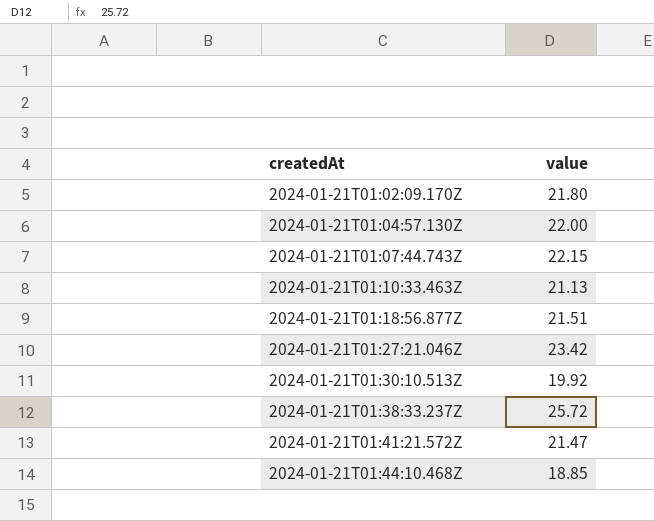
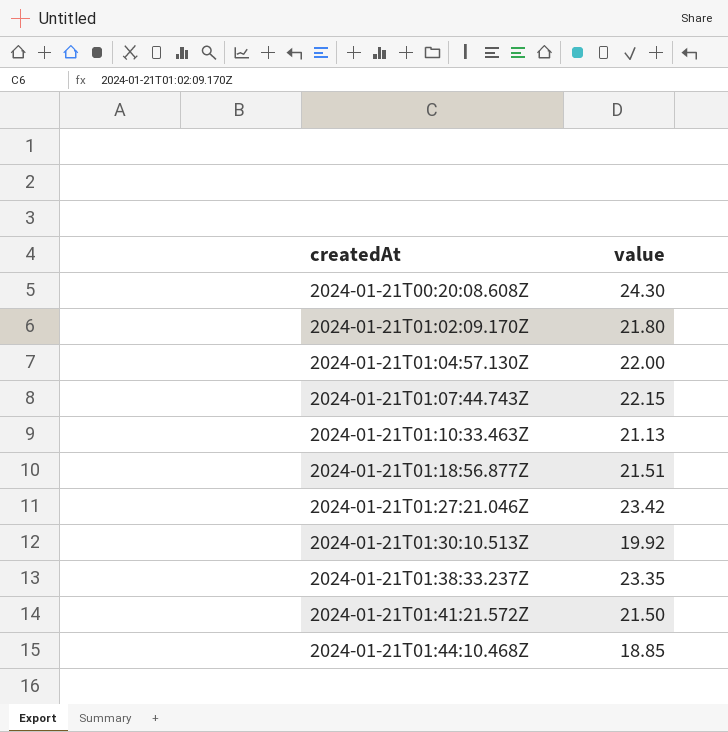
row 2024-01-21T00:20:08.608Z: none -> 24.30
2024-01-21T01:38:33.237Z | value: 25.72 -> 23.35
2024-01-21T01:41:21.572Z | value: 21.47 -> 21.50

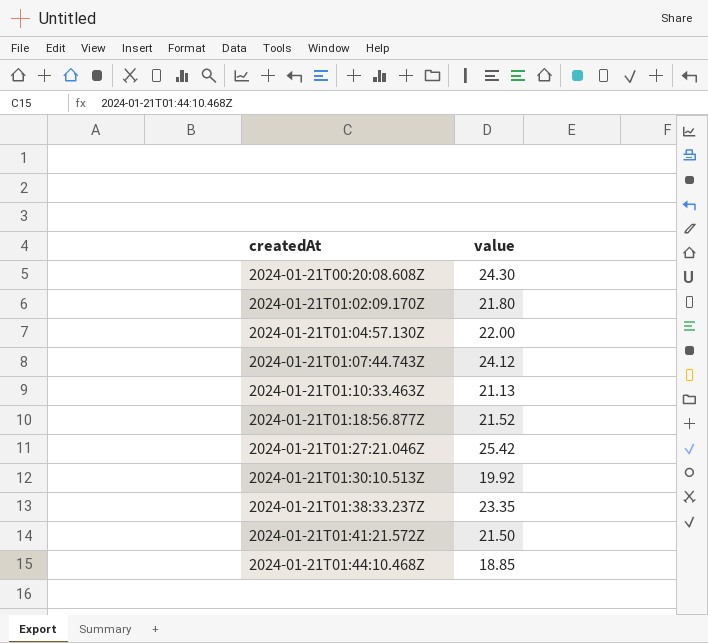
2024-01-21T01:07:44.743Z | value: 22.15 -> 24.12
2024-01-21T01:18:56.877Z | value: 21.51 -> 21.52
2024-01-21T01:27:21.046Z | value: 23.42 -> 25.42

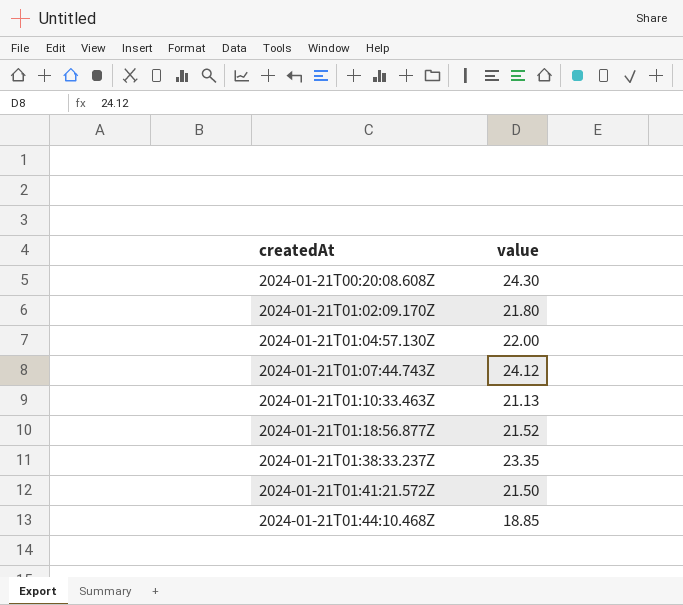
row 2024-01-21T01:27:21.046Z: 25.42 -> none
row 2024-01-21T01:30:10.513Z: 19.92 -> none

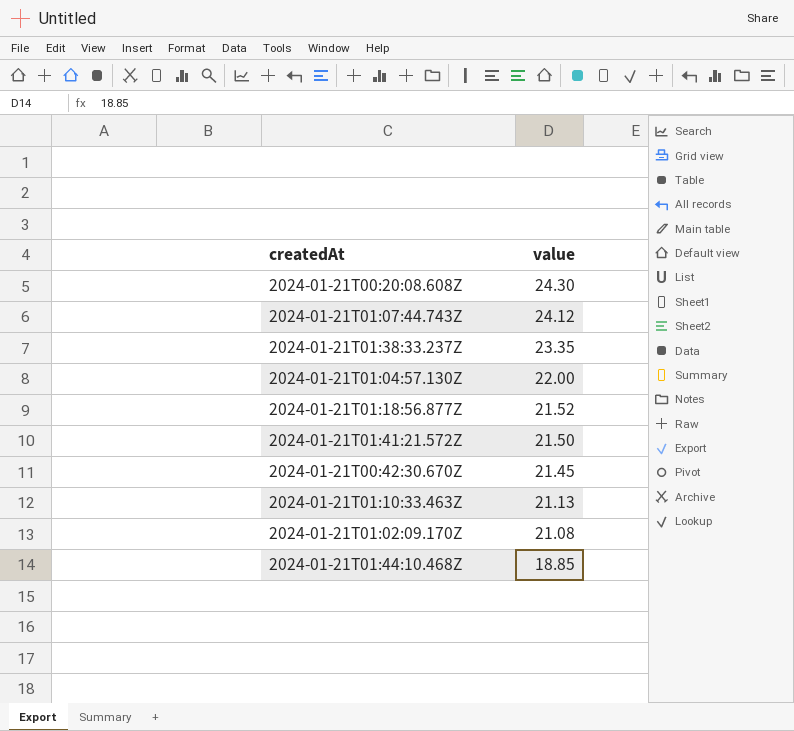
row order: createdAt ascending -> value descending
row 2024-01-21T00:42:30.670Z: none -> 21.45
2024-01-21T01:02:09.170Z | value: 21.80 -> 21.08

